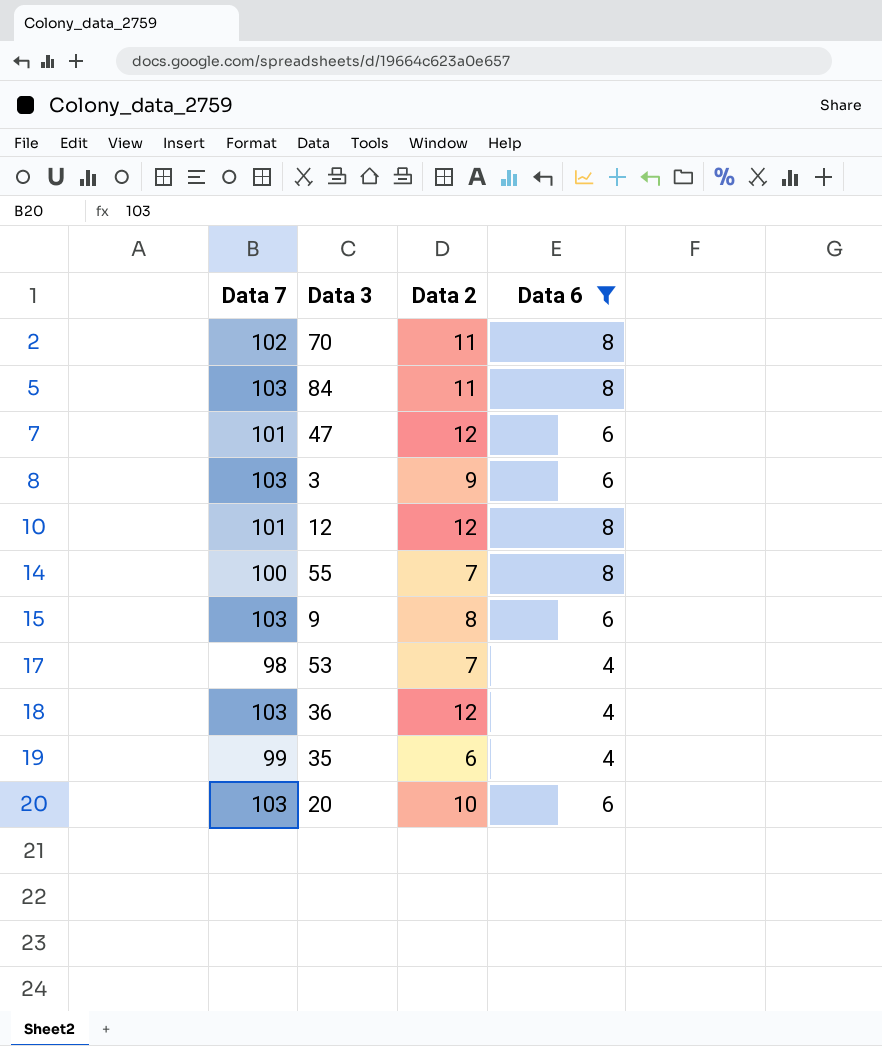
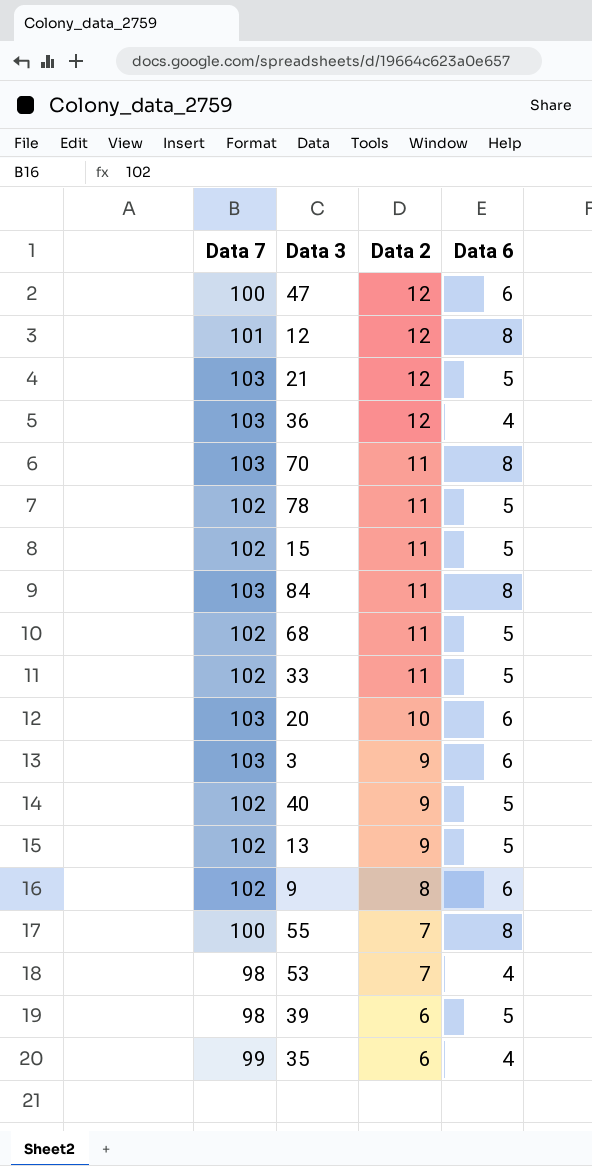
filter: Data 6 != 5 -> none
row order: none -> Data 2 descending
47 | Data 7: 101 -> 100
70 | Data 7: 102 -> 103
9 | Data 7: 103 -> 102

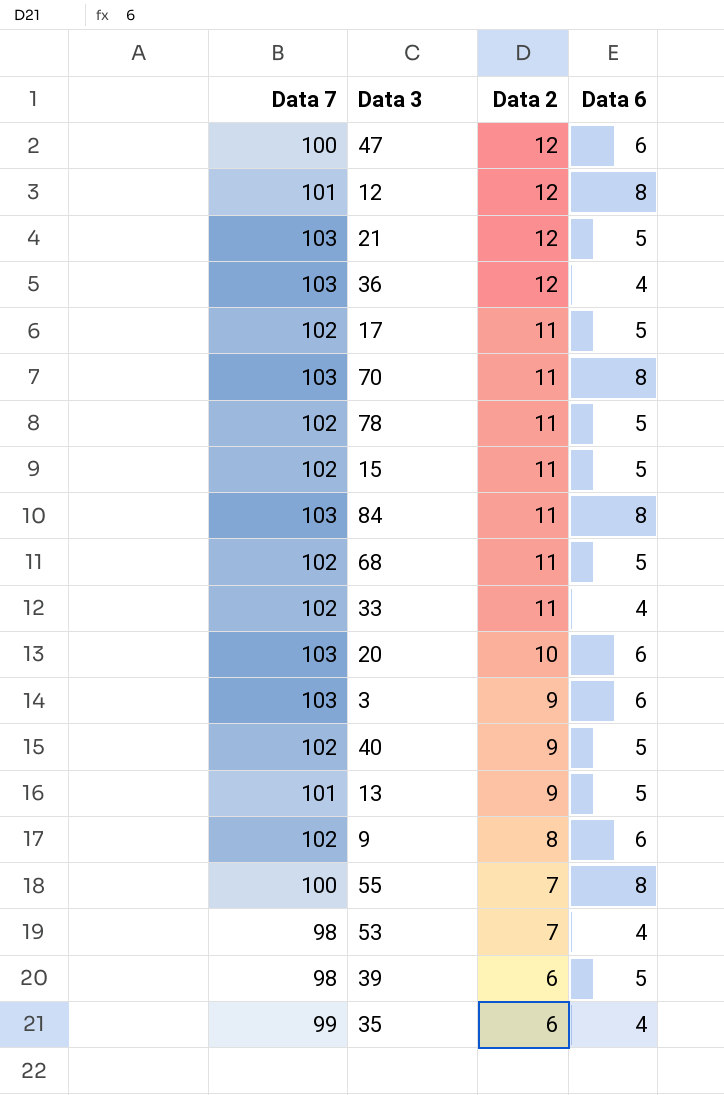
row 17: none -> 102 | 11 | 5
33 | Data 6: 5 -> 4
13 | Data 7: 102 -> 101

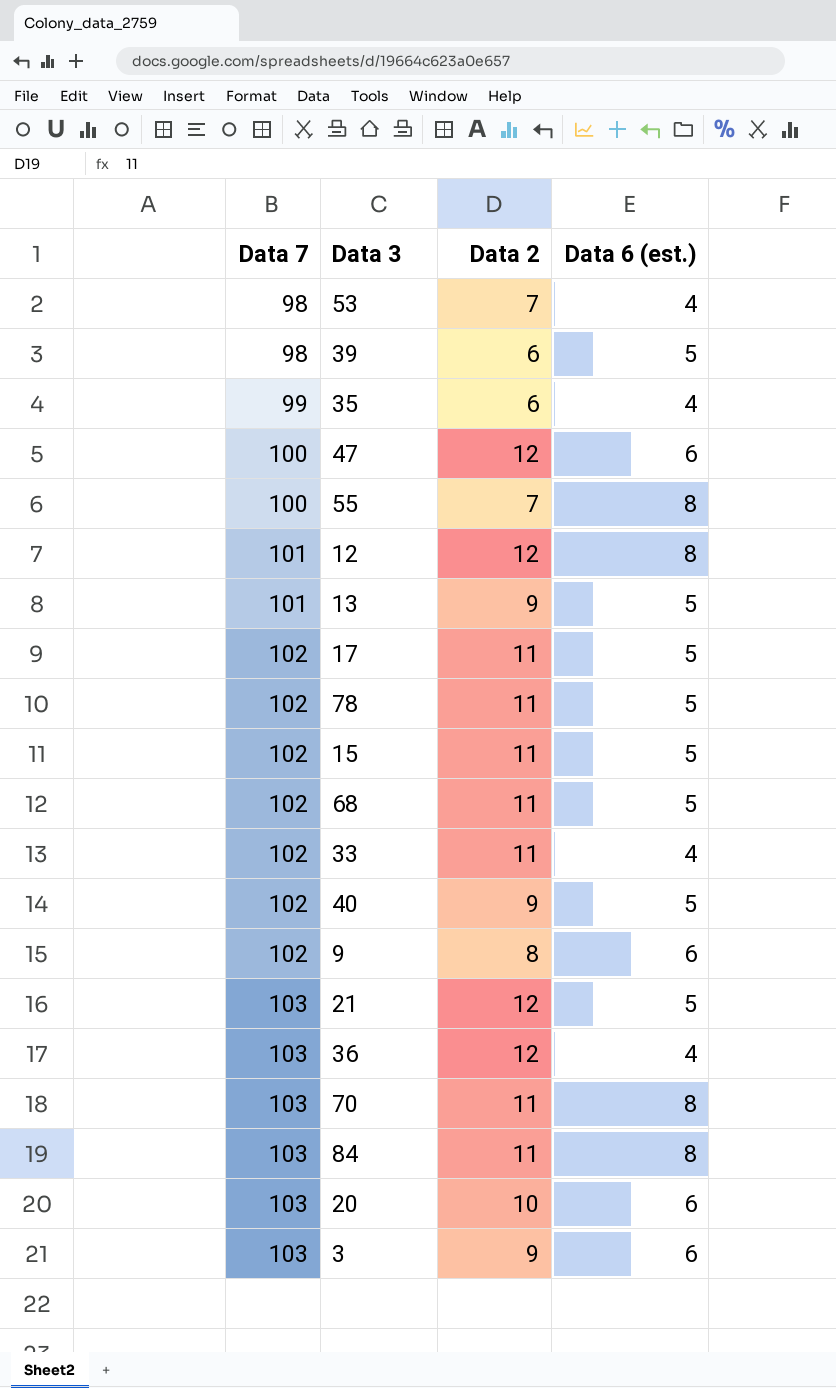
row order: Data 2 descending -> Data 7 ascending
column name: Data 6 -> Data 6 (est.)

